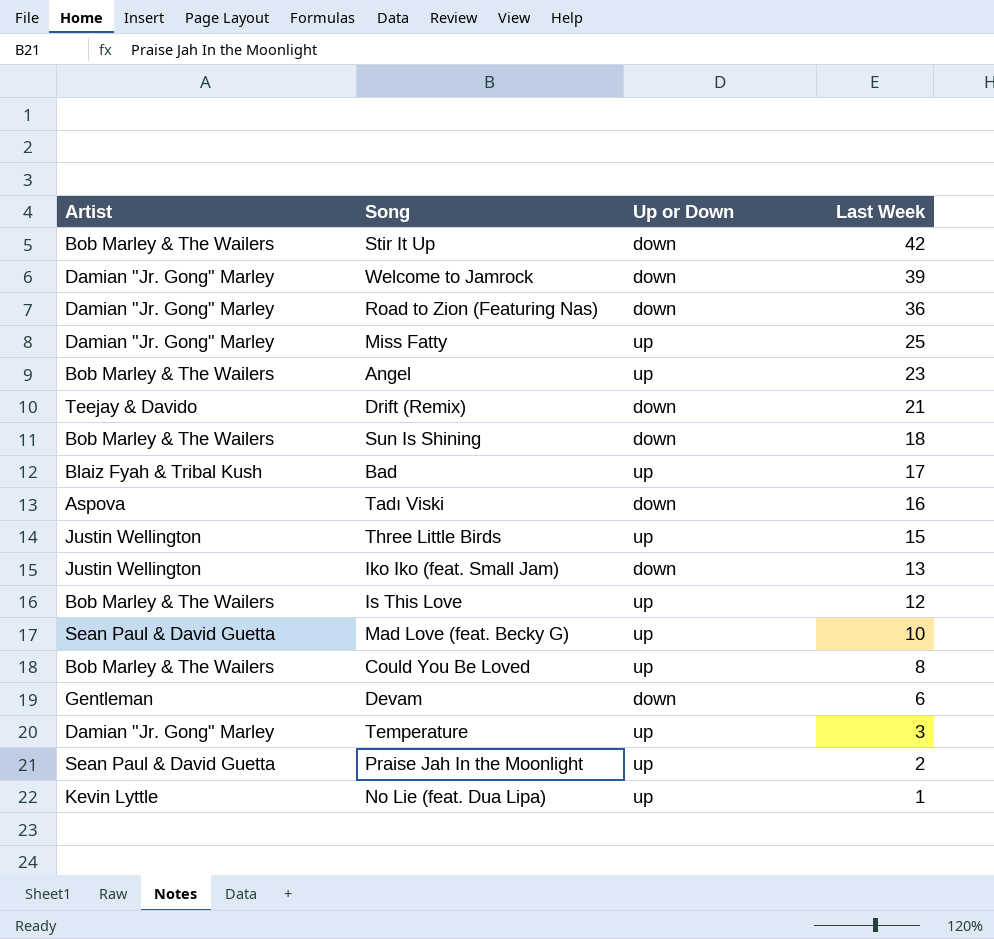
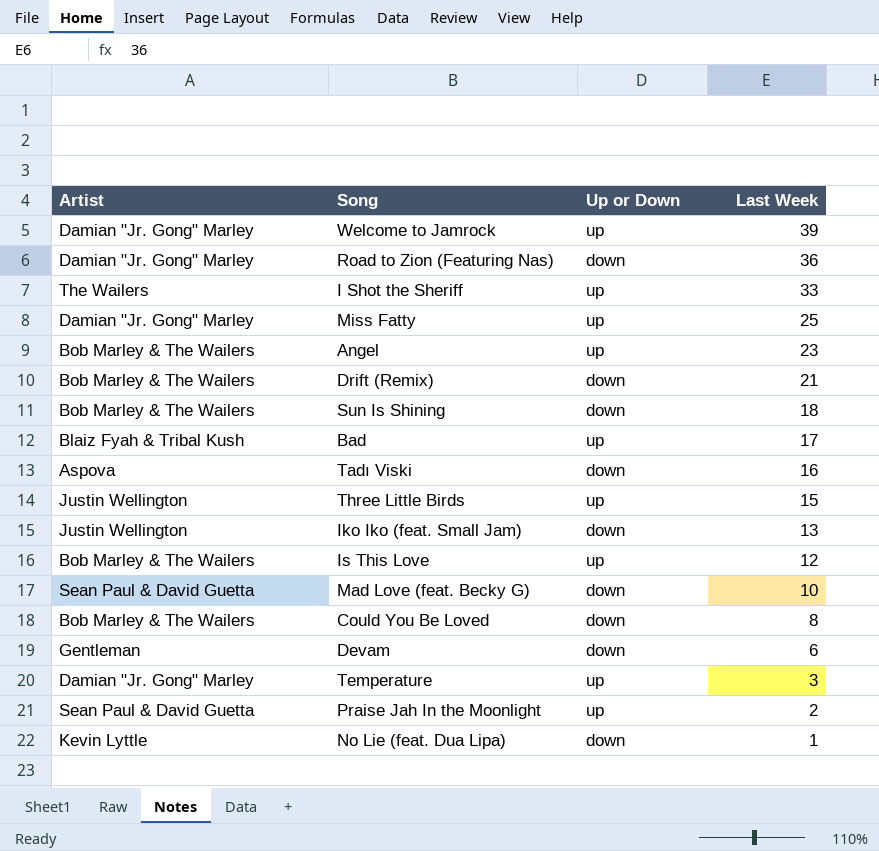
row Stir It Up: Bob Marley & The Wailers | down | 42 -> none
Welcome to Jamrock | Up or Down: down -> up
row I Shot the Sheriff: none -> The Wailers | up | 33
Drift (Remix) | Artist: Teejay & Davido -> Bob Marley & The Wailers
Mad Love (feat. Becky G) | Up or Down: up -> down
Could You Be Loved | Up or Down: up -> down
No Lie (feat. Dua Lipa) | Up or Down: up -> down

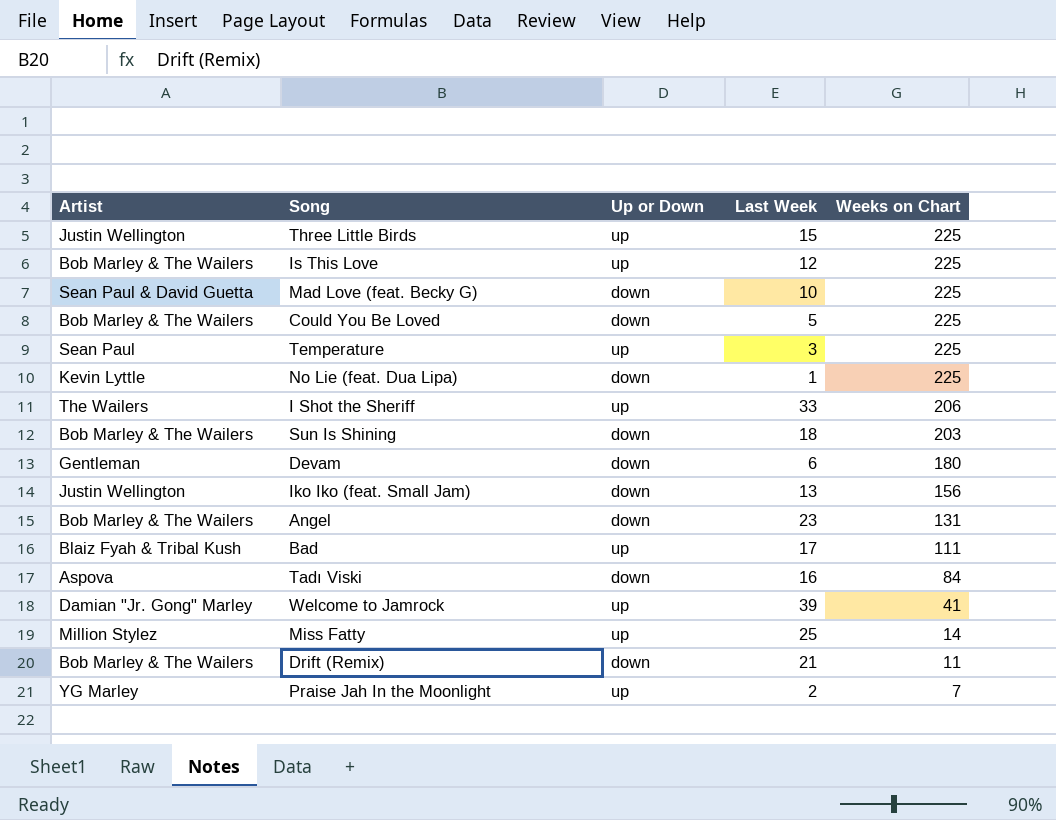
row order: Last Week descending -> Weeks on Chart descending
column Weeks on Chart | position: none -> 5
row Road to Zion (Featuring Nas): Damian "Jr. Gong" Marley | down | 36 -> none
Could You Be Loved | Last Week: 8 -> 5
Temperature | Artist: Damian "Jr. Gong" Marley -> Sean Paul
Angel | Up or Down: up -> down
Miss Fatty | Artist: Damian "Jr. Gong" Marley -> Million Stylez
Praise Jah In the Moonlight | Artist: Sean Paul & David Guetta -> YG Marley

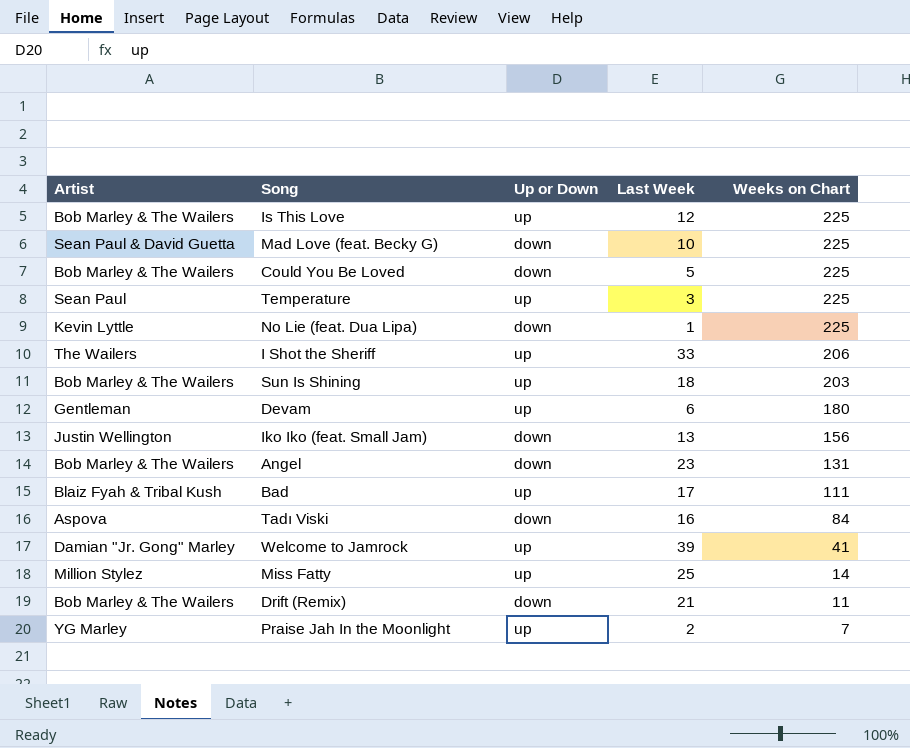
row Three Little Birds: Justin Wellington | up | 15 | 225 -> none
Sun Is Shining | Up or Down: down -> up
Devam | Up or Down: down -> up

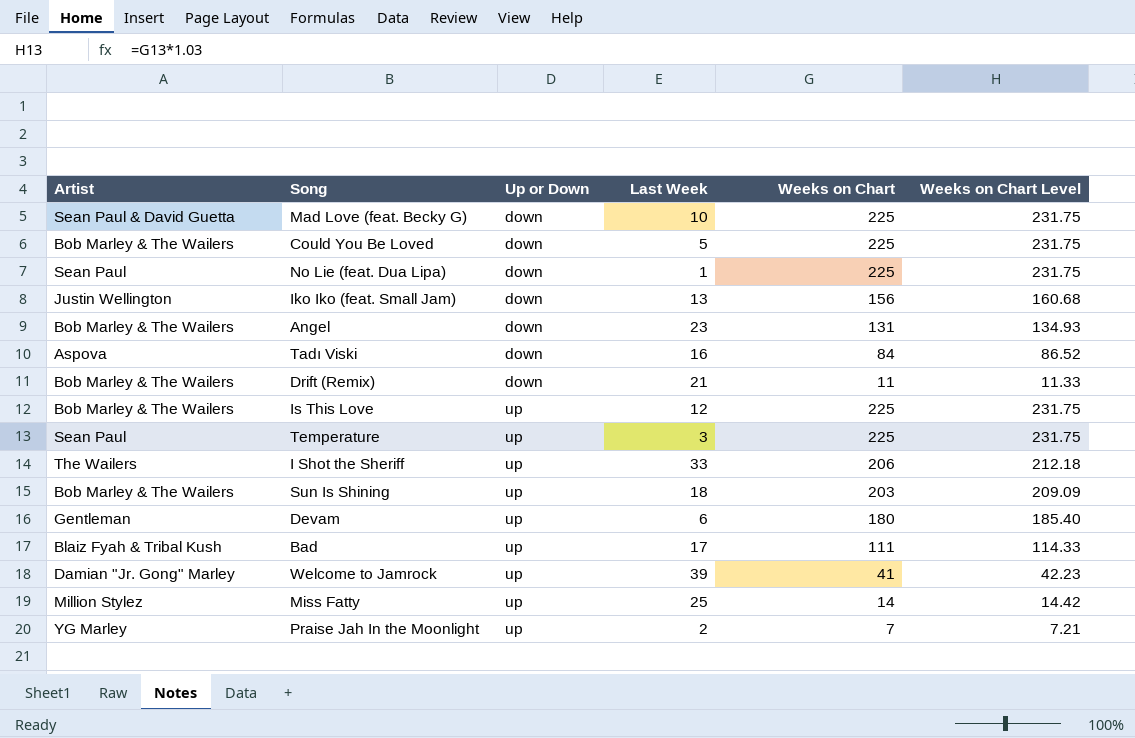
row order: Weeks on Chart descending -> Up or Down ascending
column Weeks on Chart Level | formula: none -> [Weeks on Chart] * 1.03
No Lie (feat. Dua Lipa) | Artist: Kevin Lyttle -> Sean Paul

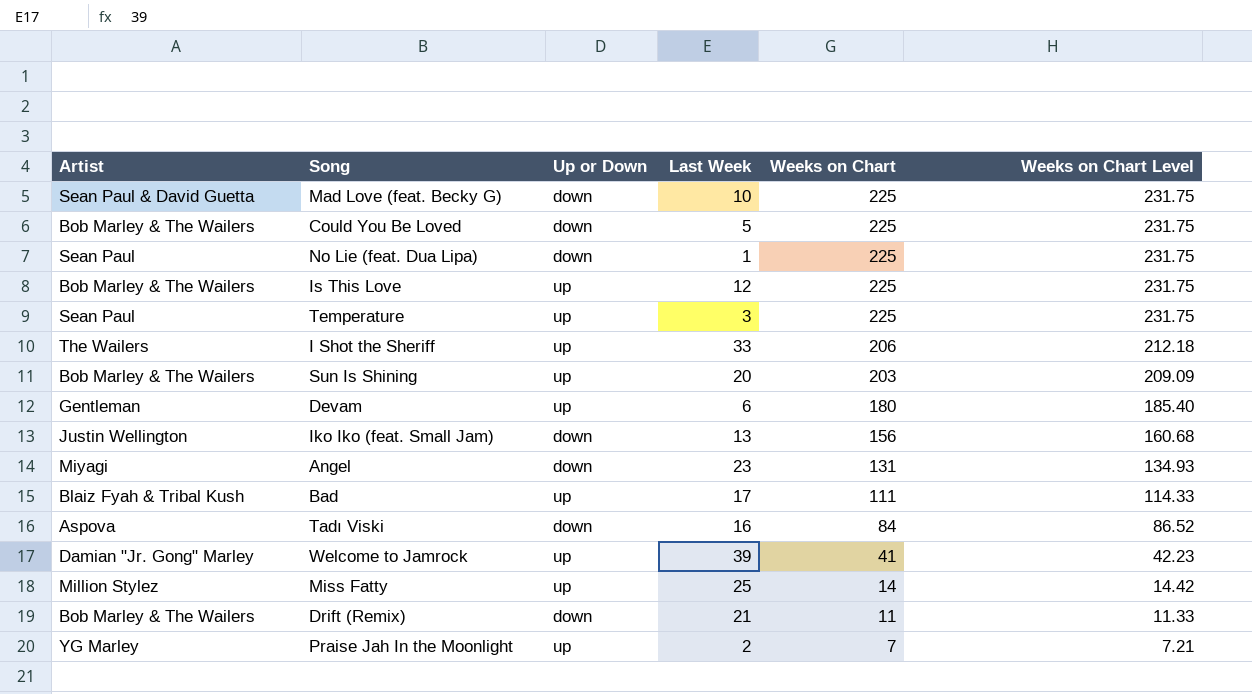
row order: Up or Down ascending -> Weeks on Chart descending
Sun Is Shining | Last Week: 18 -> 20
Angel | Artist: Bob Marley & The Wailers -> Miyagi

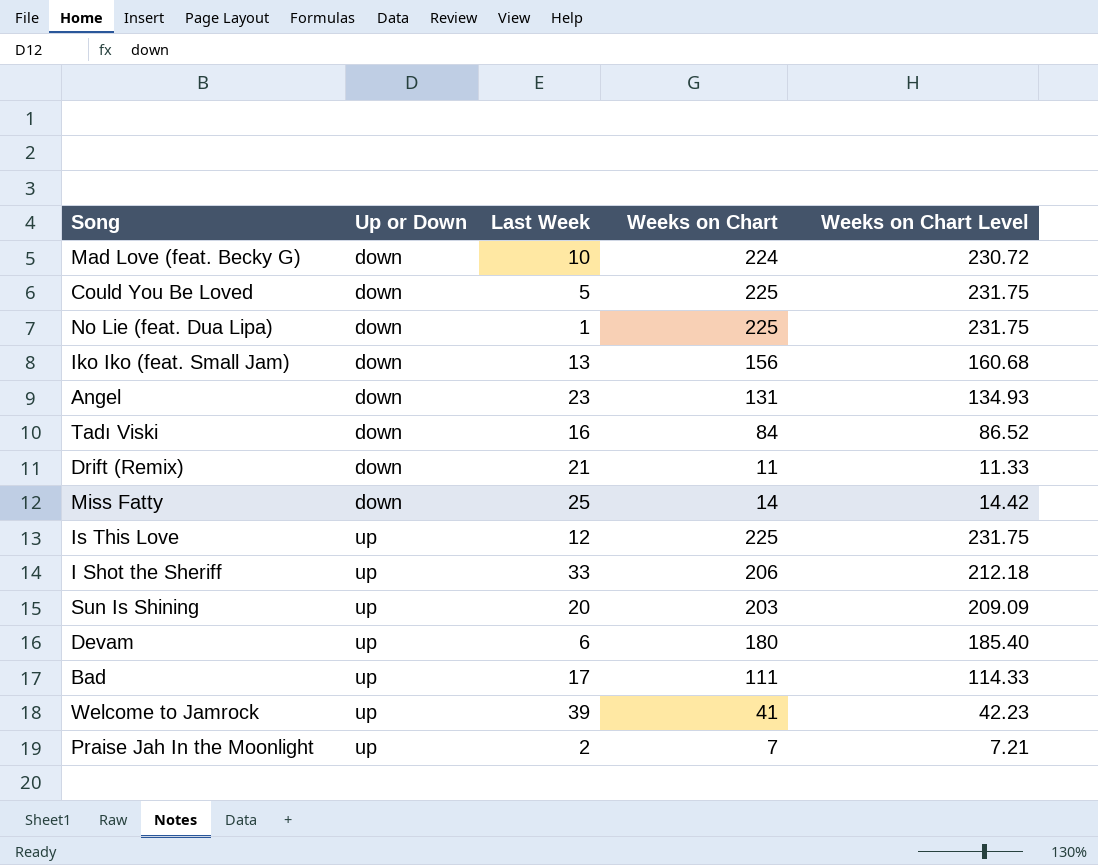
row order: Weeks on Chart descending -> Up or Down ascending
column Artist | position: 1 -> none
row Temperature: Sean Paul | up | 3 | 225 | 231.75 -> none
Mad Love (feat. Becky G) | Weeks on Chart: 225 -> 224
Mad Love (feat. Becky G) | Weeks on Chart Level: 231.75 -> 230.72
Miss Fatty | Up or Down: up -> down

